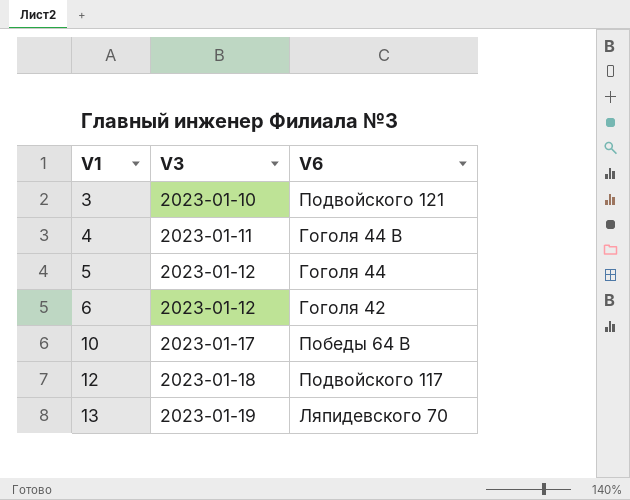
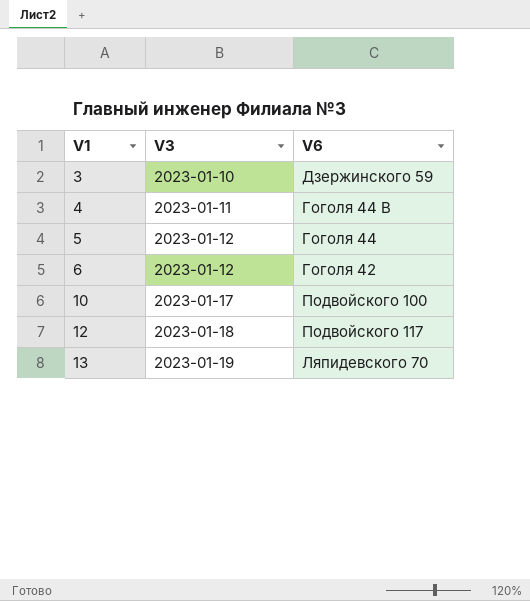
3 | V6: Подвойского 121 -> Дзержинского 59
10 | V6: Победы 64 В -> Подвойского 100

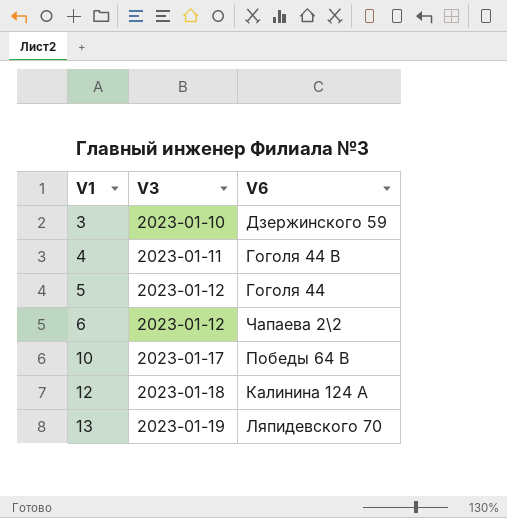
6 | V6: Гоголя 42 -> Чапаева 2\2
10 | V6: Подвойского 100 -> Победы 64 В
12 | V6: Подвойского 117 -> Калинина 124 А

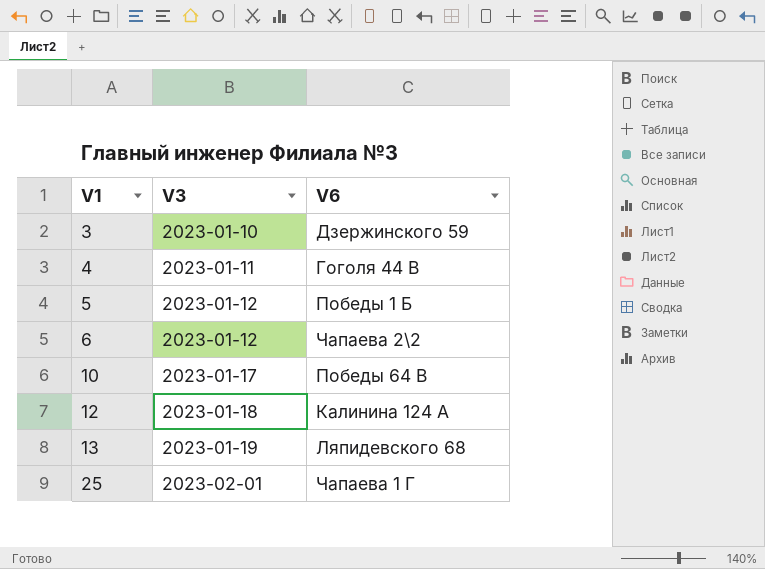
5 | V6: Гоголя 44 -> Победы 1 Б
13 | V6: Ляпидевского 70 -> Ляпидевского 68
row 25: none -> 2023-02-01 | Чапаева 1 Г

